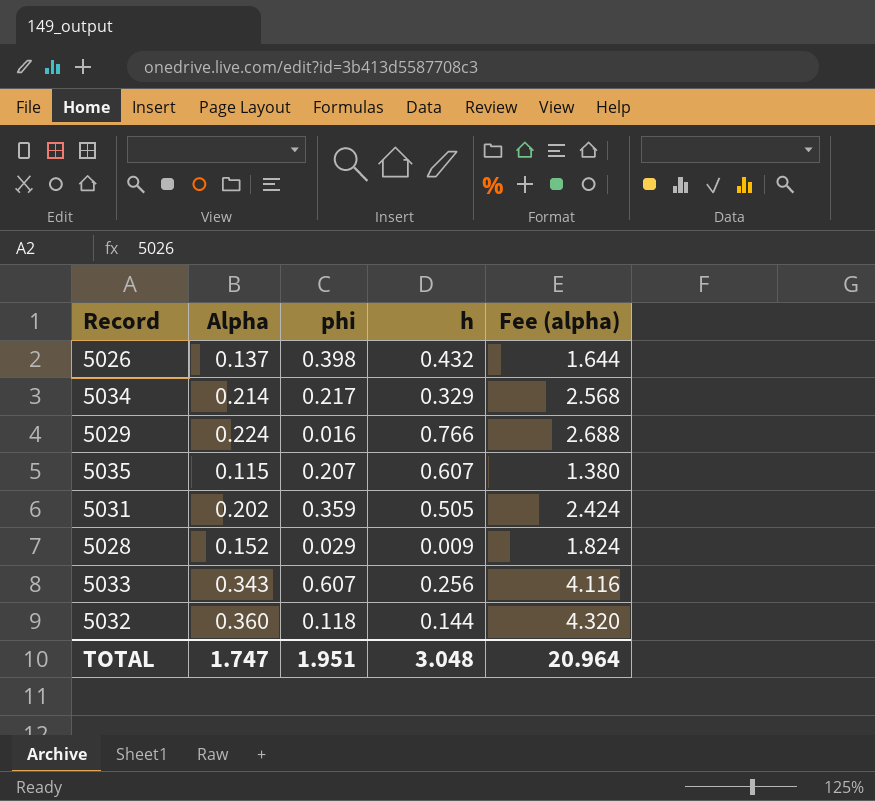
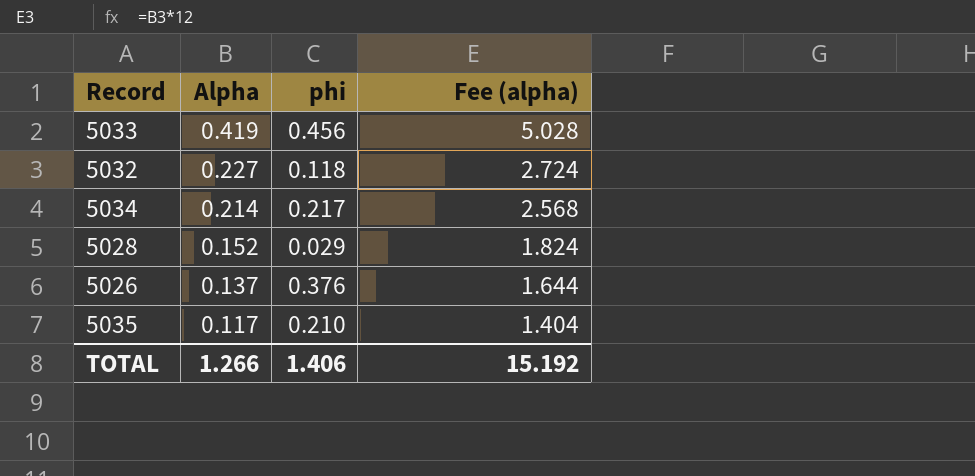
row order: none -> Alpha descending
column h | position: 4 -> none
row 5029: 0.224 | 0.016 | 0.766 | 2.688 -> none
row 5031: 0.202 | 0.359 | 0.505 | 2.424 -> none
5033 | Alpha: 0.343 -> 0.419
5033 | phi: 0.607 -> 0.456
5033 | Fee (alpha): 4.116 -> 5.028
5032 | Alpha: 0.360 -> 0.227
5032 | Fee (alpha): 4.320 -> 2.724
5026 | phi: 0.398 -> 0.376
5035 | Alpha: 0.115 -> 0.117
5035 | phi: 0.207 -> 0.210
5035 | Fee (alpha): 1.380 -> 1.404
TOTAL | Alpha: 1.747 -> 1.266
TOTAL | phi: 1.951 -> 1.406
TOTAL | Fee (alpha): 20.964 -> 15.192

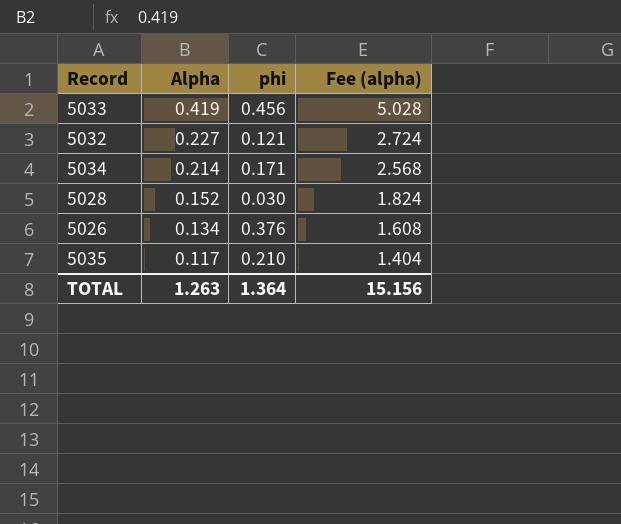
5032 | phi: 0.118 -> 0.121
5034 | phi: 0.217 -> 0.171
5028 | phi: 0.029 -> 0.030
5026 | Alpha: 0.137 -> 0.134
5026 | Fee (alpha): 1.644 -> 1.608
TOTAL | Alpha: 1.266 -> 1.263
TOTAL | phi: 1.406 -> 1.364
TOTAL | Fee (alpha): 15.192 -> 15.156

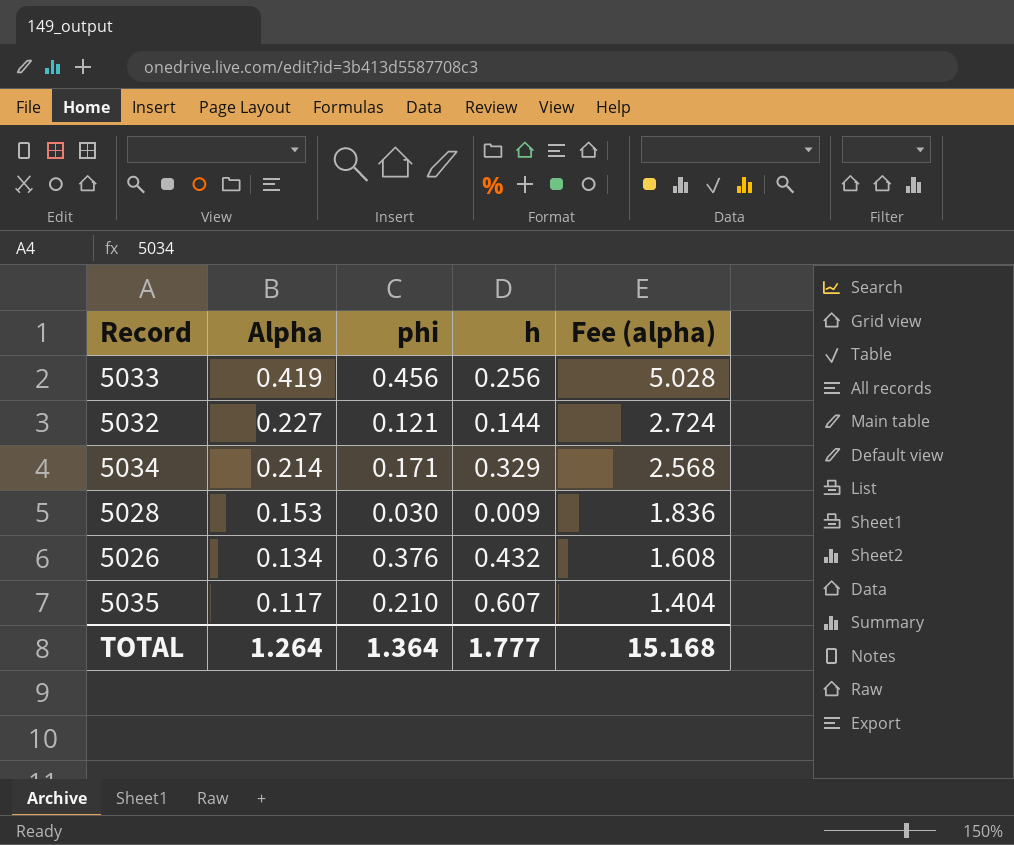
column h | position: none -> 4
5028 | Alpha: 0.152 -> 0.153
5028 | Fee (alpha): 1.824 -> 1.836
TOTAL | Alpha: 1.263 -> 1.264
TOTAL | Fee (alpha): 15.156 -> 15.168

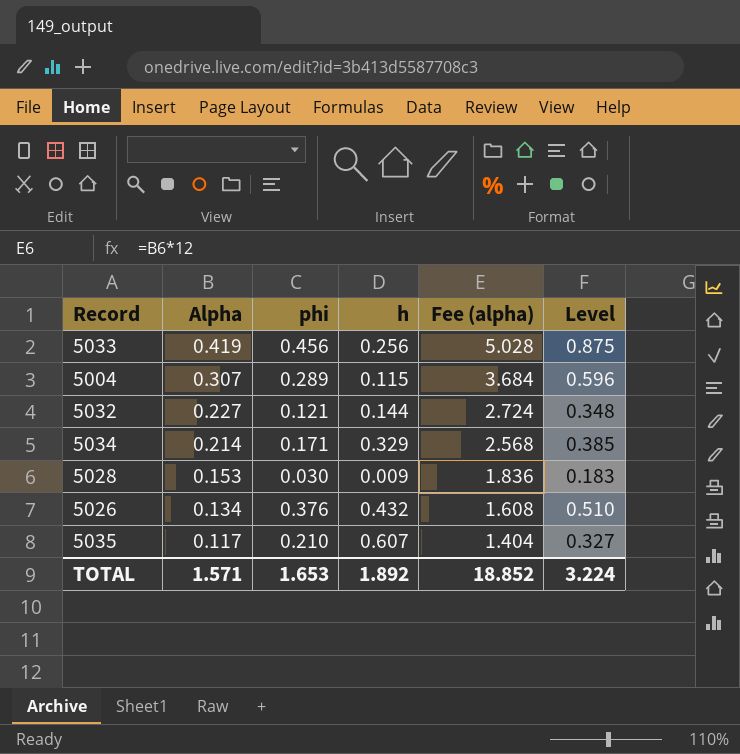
column Level | formula: none -> [Alpha] + [phi]
row 5004: none -> 0.307 | 0.289 | 0.115 | 3.684 | 0.596
TOTAL | Alpha: 1.264 -> 1.571
TOTAL | phi: 1.364 -> 1.653
TOTAL | h: 1.777 -> 1.892
TOTAL | Fee (alpha): 15.168 -> 18.852

